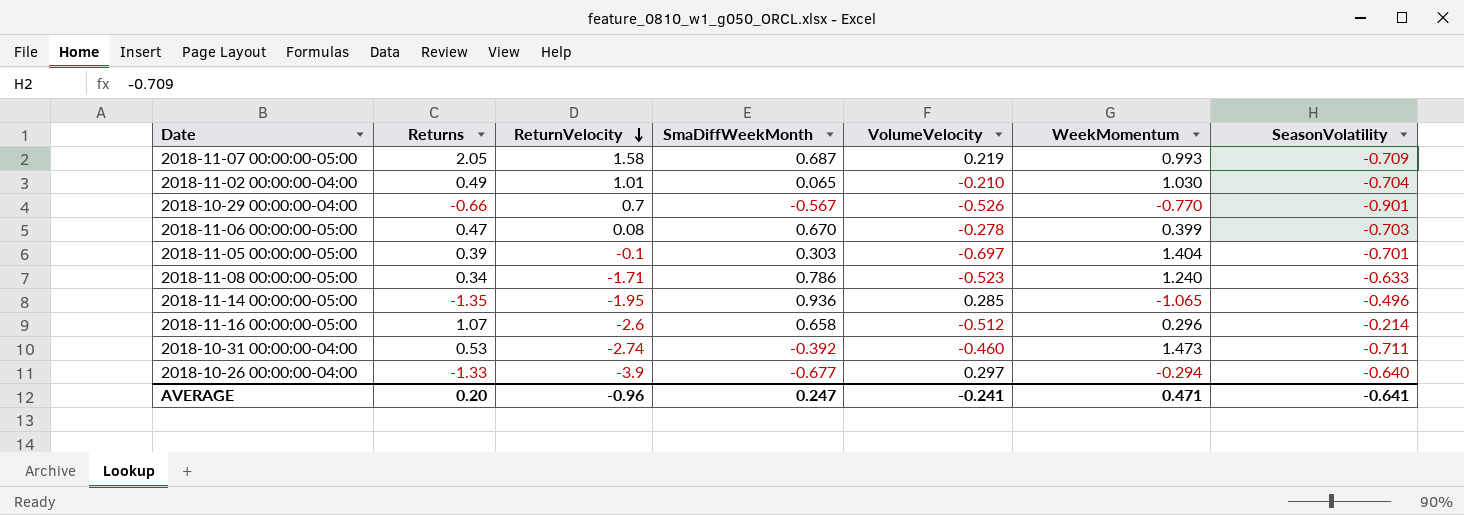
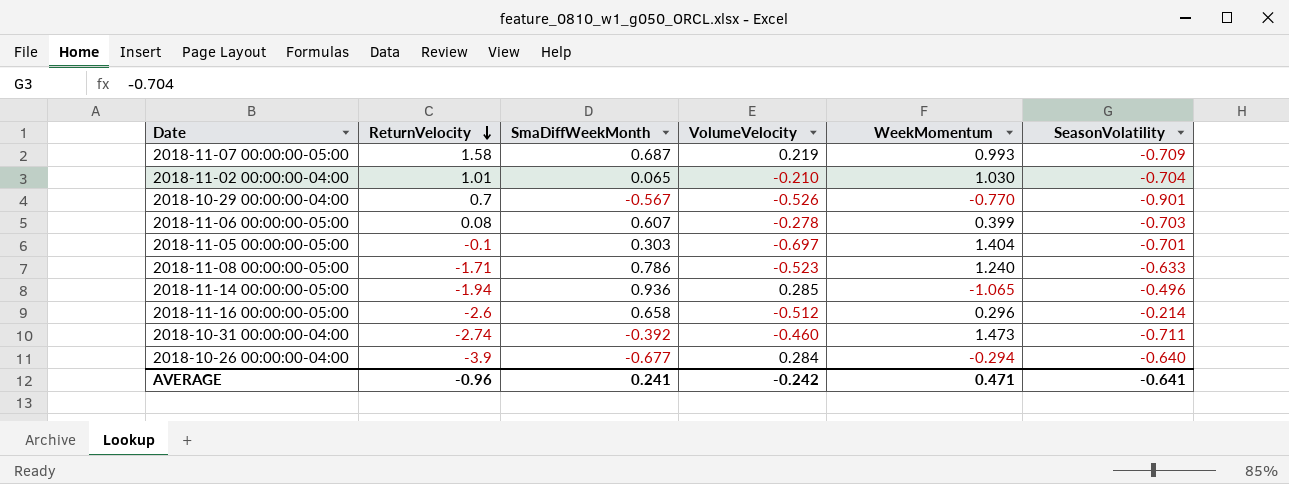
column Returns | position: 2 -> none
2018-11-06 00:00:00-05:00 | SmaDiffWeekMonth: 0.670 -> 0.607
2018-11-14 00:00:00-05:00 | ReturnVelocity: -1.95 -> -1.94
2018-10-26 00:00:00-04:00 | VolumeVelocity: 0.297 -> 0.284
AVERAGE | SmaDiffWeekMonth: 0.247 -> 0.241
AVERAGE | VolumeVelocity: -0.241 -> -0.242

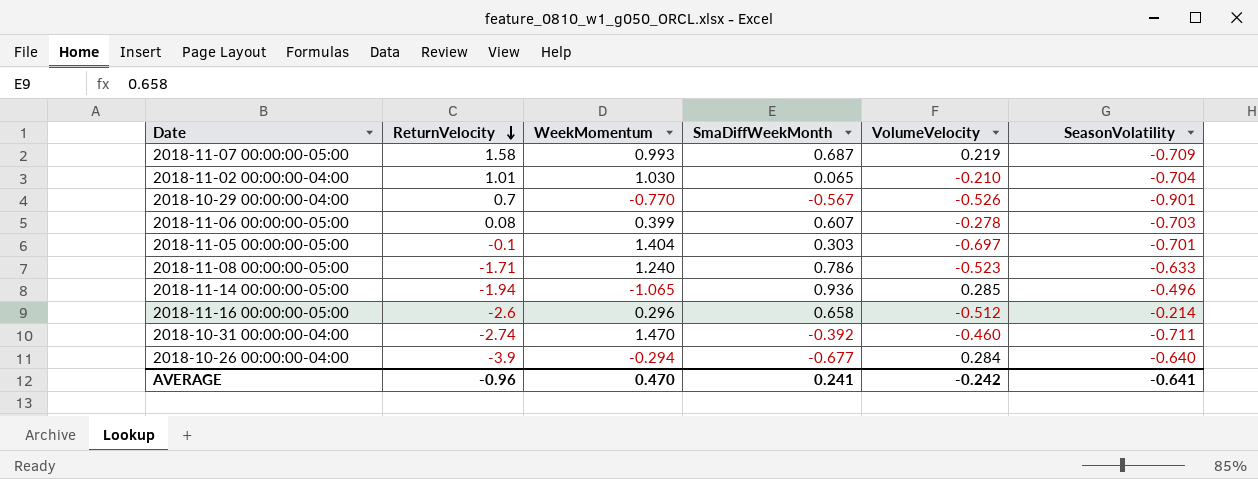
column WeekMomentum | position: 5 -> 3
2018-10-31 00:00:00-04:00 | WeekMomentum: 1.473 -> 1.470
AVERAGE | WeekMomentum: 0.471 -> 0.470

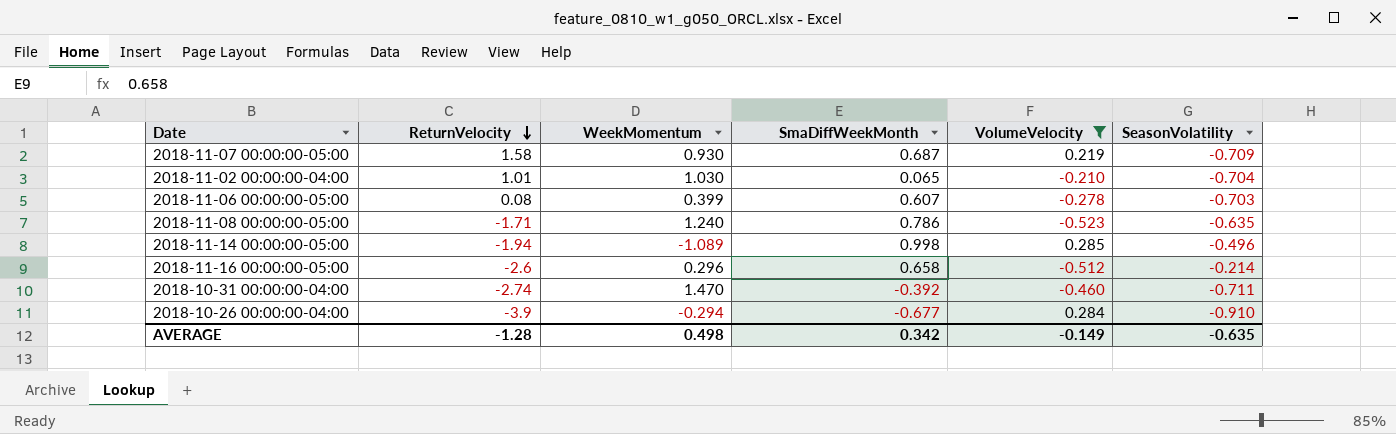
filter: none -> VolumeVelocity >= -0.523
2018-11-07 00:00:00-05:00 | WeekMomentum: 0.993 -> 0.930
2018-11-08 00:00:00-05:00 | SeasonVolatility: -0.633 -> -0.635
2018-11-14 00:00:00-05:00 | WeekMomentum: -1.065 -> -1.089
2018-11-14 00:00:00-05:00 | SmaDiffWeekMonth: 0.936 -> 0.998
2018-10-26 00:00:00-04:00 | SeasonVolatility: -0.640 -> -0.910
AVERAGE | ReturnVelocity: -0.96 -> -1.28
AVERAGE | WeekMomentum: 0.470 -> 0.498
AVERAGE | SmaDiffWeekMonth: 0.241 -> 0.342
AVERAGE | VolumeVelocity: -0.242 -> -0.149
AVERAGE | SeasonVolatility: -0.641 -> -0.635

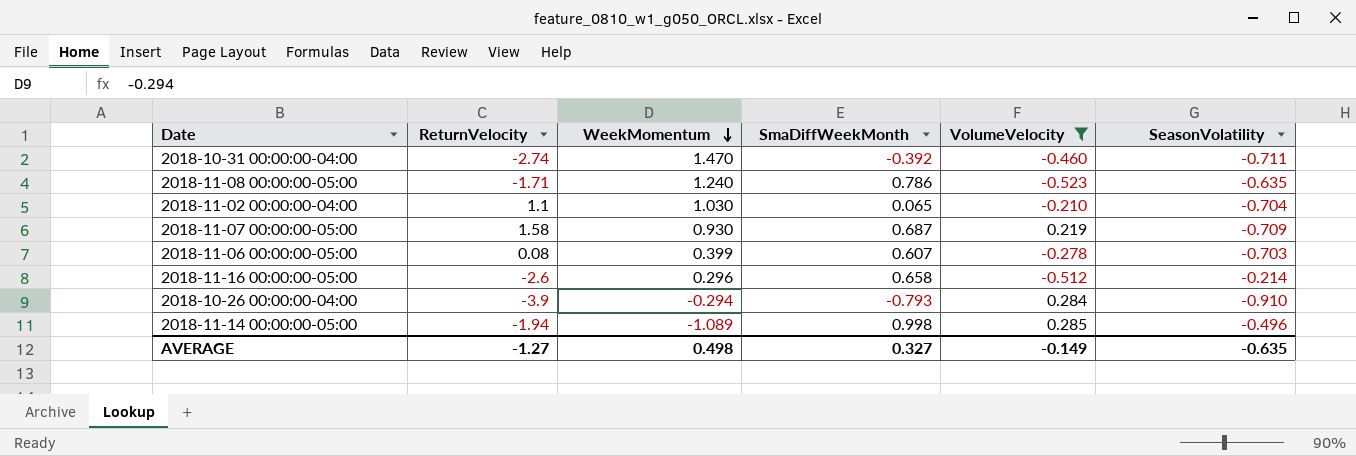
row order: ReturnVelocity descending -> WeekMomentum descending
2018-11-02 00:00:00-04:00 | ReturnVelocity: 1.01 -> 1.1
2018-10-26 00:00:00-04:00 | SmaDiffWeekMonth: -0.677 -> -0.793
AVERAGE | ReturnVelocity: -1.28 -> -1.27
AVERAGE | SmaDiffWeekMonth: 0.342 -> 0.327

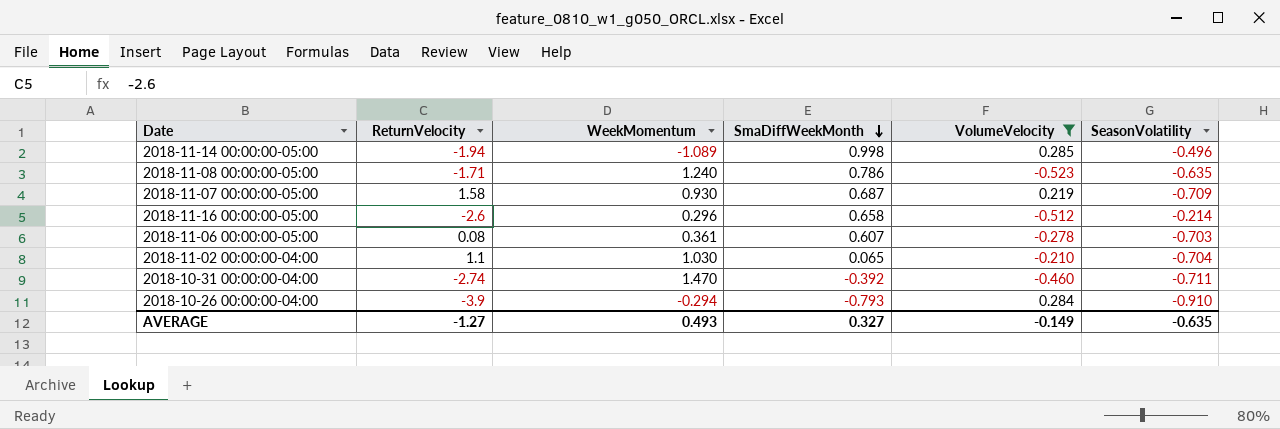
row order: WeekMomentum descending -> SmaDiffWeekMonth descending
2018-11-06 00:00:00-05:00 | WeekMomentum: 0.399 -> 0.361
AVERAGE | WeekMomentum: 0.498 -> 0.493

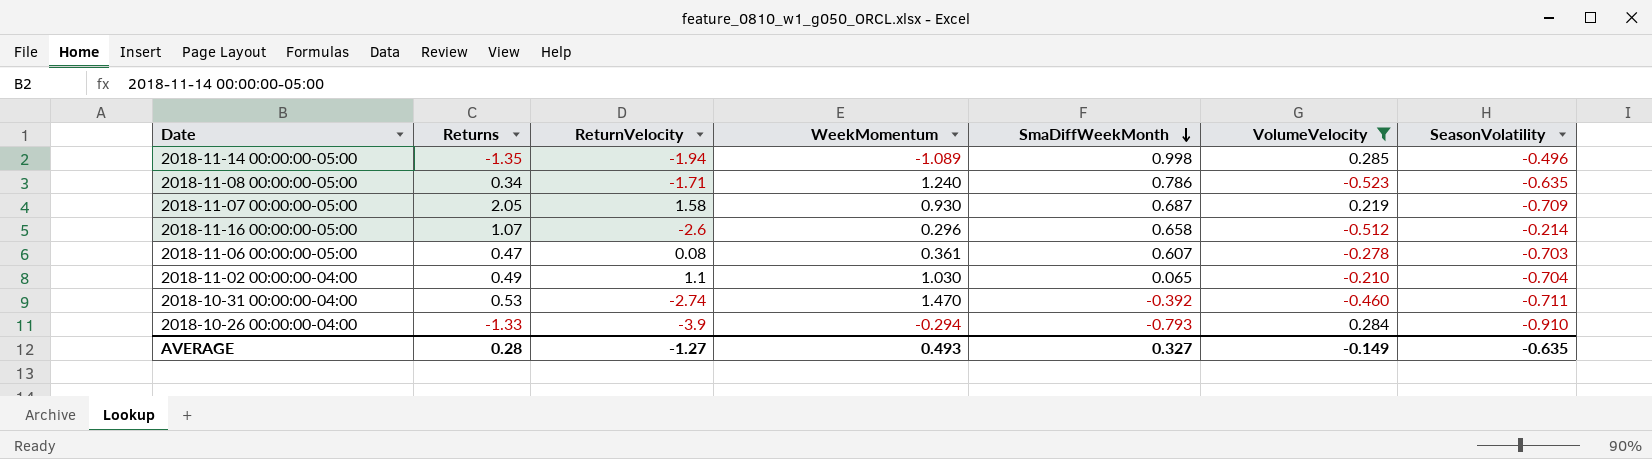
column Returns | position: none -> 2

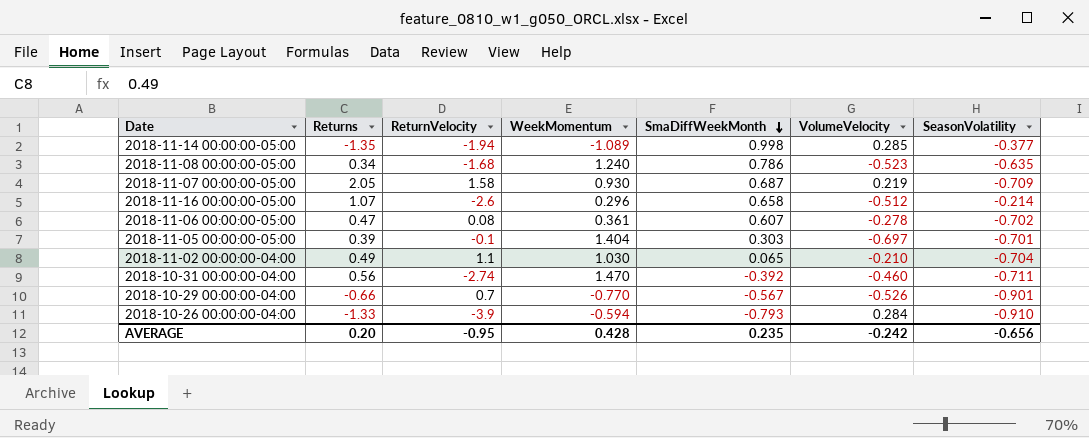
filter: VolumeVelocity >= -0.523 -> none
2018-11-14 00:00:00-05:00 | SeasonVolatility: -0.496 -> -0.377
2018-11-08 00:00:00-05:00 | ReturnVelocity: -1.71 -> -1.68
2018-11-06 00:00:00-05:00 | SeasonVolatility: -0.703 -> -0.702
2018-10-31 00:00:00-04:00 | Returns: 0.53 -> 0.56
2018-10-26 00:00:00-04:00 | WeekMomentum: -0.294 -> -0.594
AVERAGE | Returns: 0.28 -> 0.20
AVERAGE | ReturnVelocity: -1.27 -> -0.95
AVERAGE | WeekMomentum: 0.493 -> 0.428
AVERAGE | SmaDiffWeekMonth: 0.327 -> 0.235
AVERAGE | VolumeVelocity: -0.149 -> -0.242
AVERAGE | SeasonVolatility: -0.635 -> -0.656

